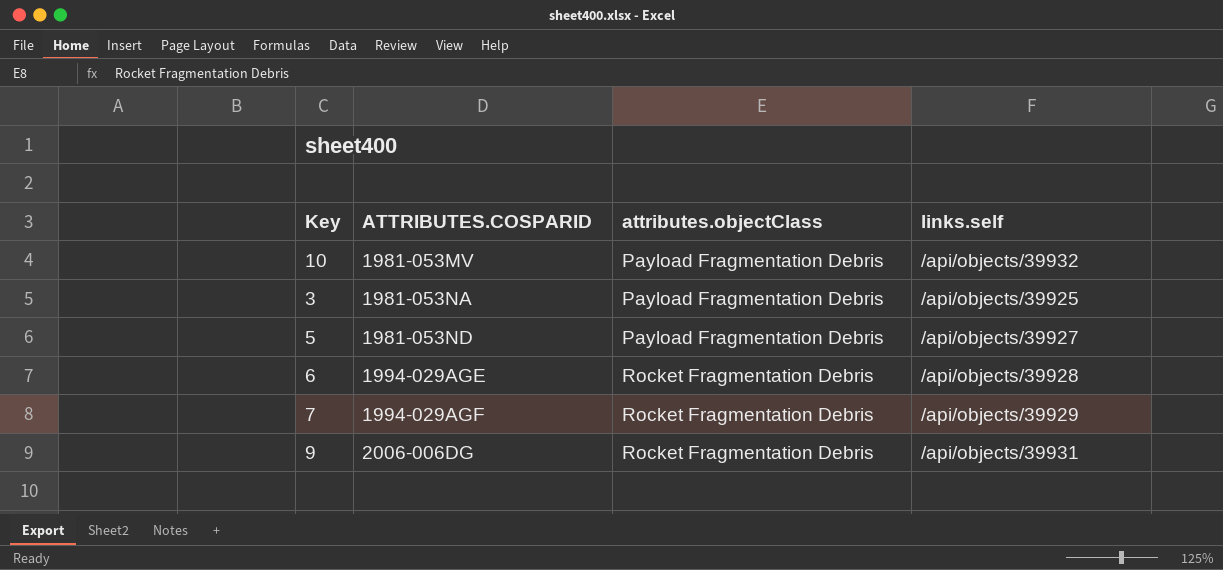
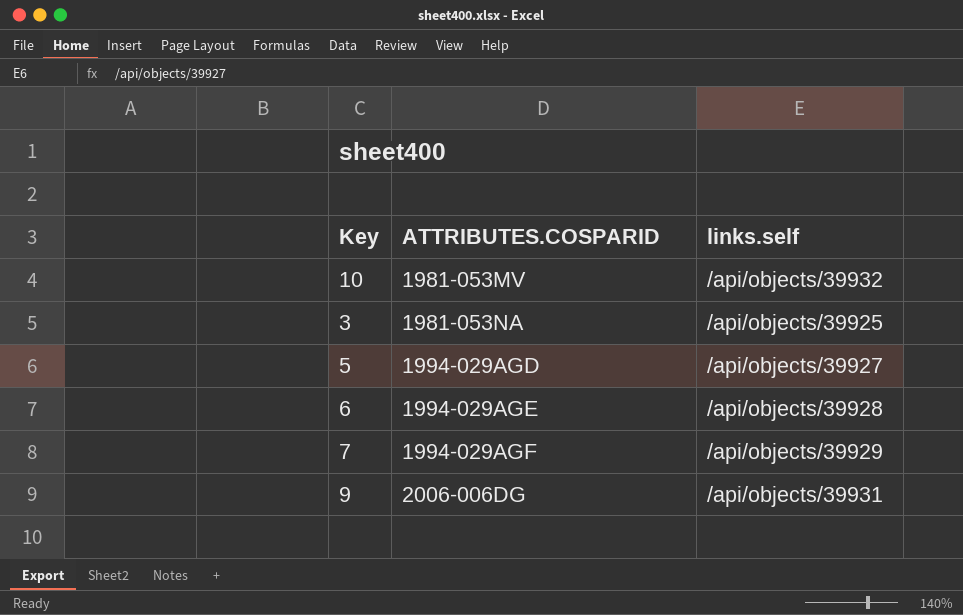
column attributes.objectClass | position: 3 -> none
5 | ATTRIBUTES.COSPARID: 1981-053ND -> 1994-029AGD

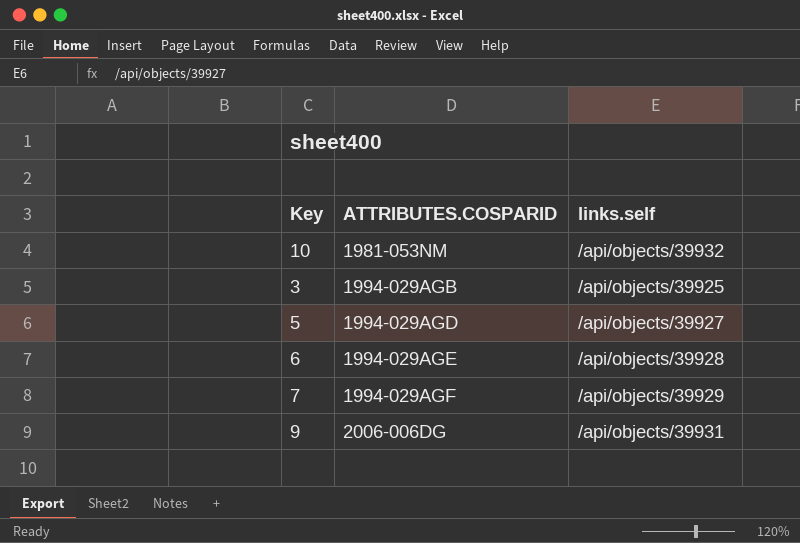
10 | ATTRIBUTES.COSPARID: 1981-053MV -> 1981-053NM
3 | ATTRIBUTES.COSPARID: 1981-053NA -> 1994-029AGB

